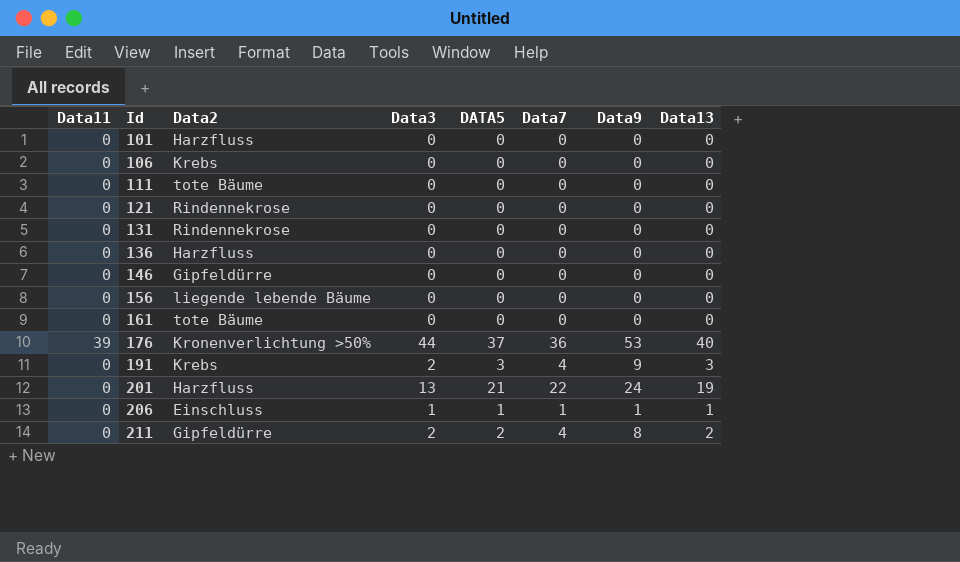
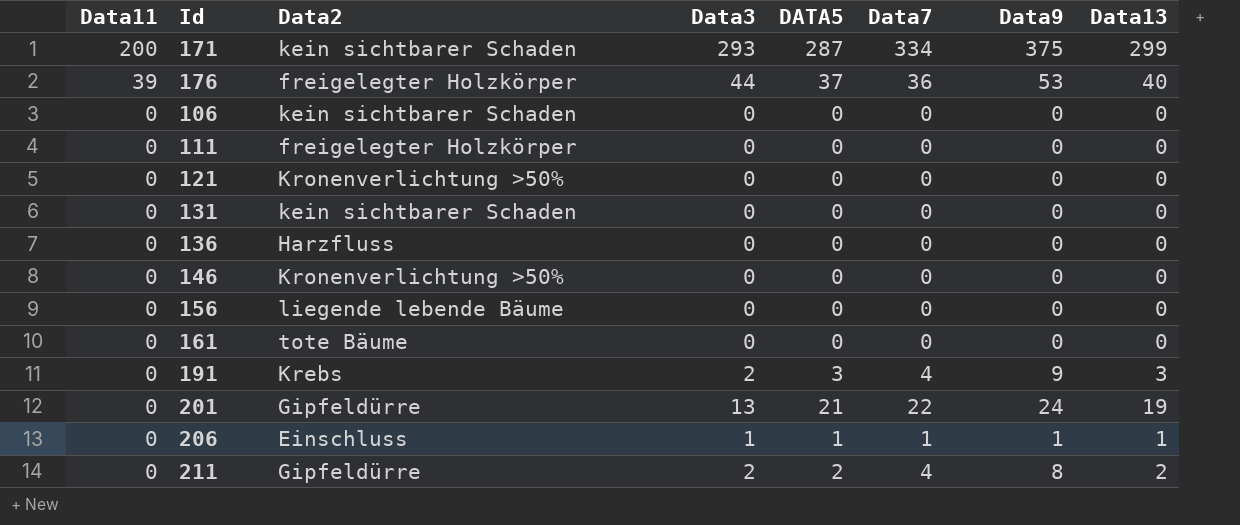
row order: Id ascending -> Data11 descending
row 101: 0 | Harzfluss | 0 | 0 | 0 | 0 | 0 -> none
row 171: none -> 200 | kein sichtbarer Schaden | 293 | 287 | 334 | 375 | 299
176 | Data2: Kronenverlichtung >50% -> freigelegter Holzkörper
106 | Data2: Krebs -> kein sichtbarer Schaden
111 | Data2: tote Bäume -> freigelegter Holzkörper
121 | Data2: Rindennekrose -> Kronenverlichtung >50%
131 | Data2: Rindennekrose -> kein sichtbarer Schaden
146 | Data2: Gipfeldürre -> Kronenverlichtung >50%
201 | Data2: Harzfluss -> Gipfeldürre

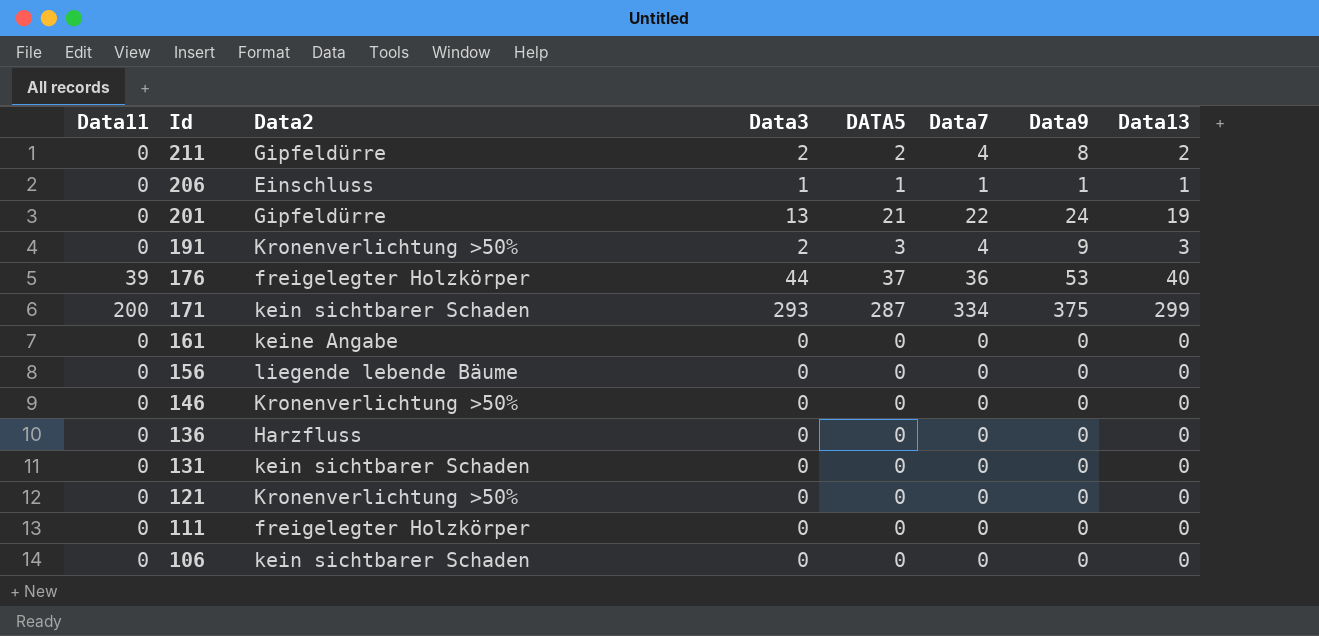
row order: Data11 descending -> Id descending
191 | Data2: Krebs -> Kronenverlichtung >50%
161 | Data2: tote Bäume -> keine Angabe

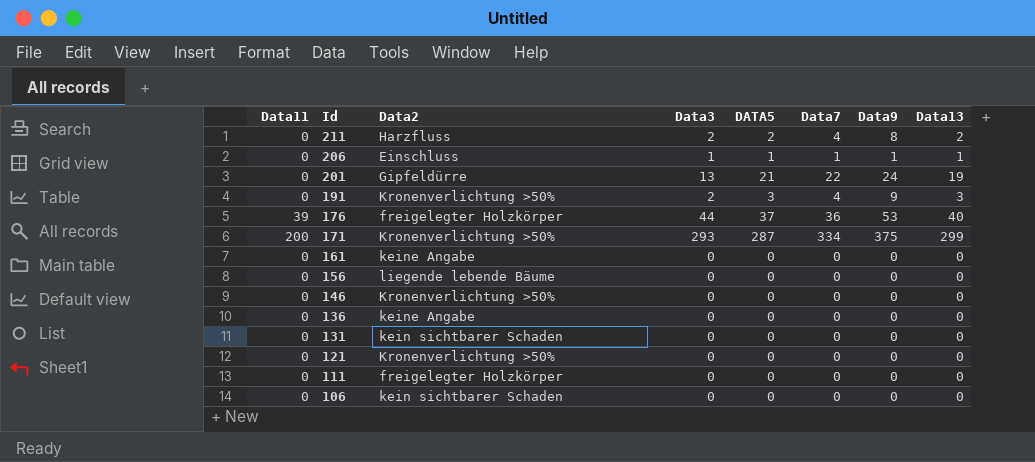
211 | Data2: Gipfeldürre -> Harzfluss
171 | Data2: kein sichtbarer Schaden -> Kronenverlichtung >50%
136 | Data2: Harzfluss -> keine Angabe

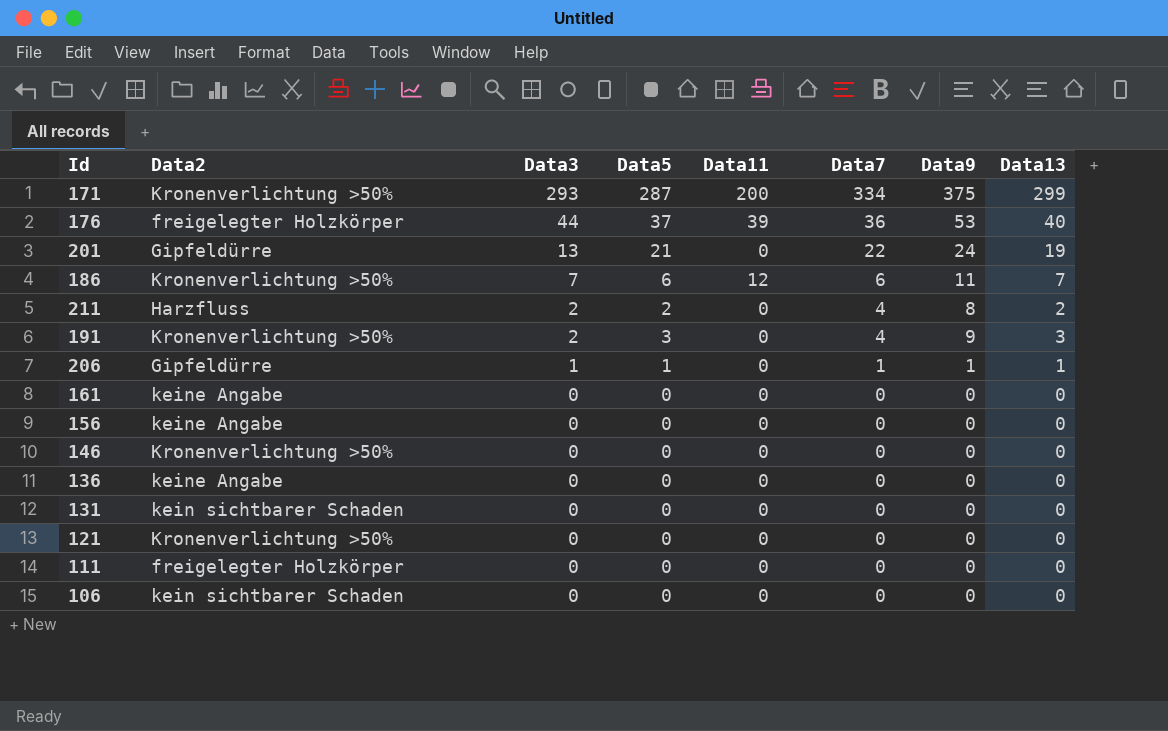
row order: Id descending -> Data3 descending
column name: DATA5 -> Data5
column Data11 | position: 1 -> 5
row 186: none -> Kronenverlichtung >50% | 7 | 6 | 12 | 6 | 11 | 7
206 | Data2: Einschluss -> Gipfeldürre
156 | Data2: liegende lebende Bäume -> keine Angabe

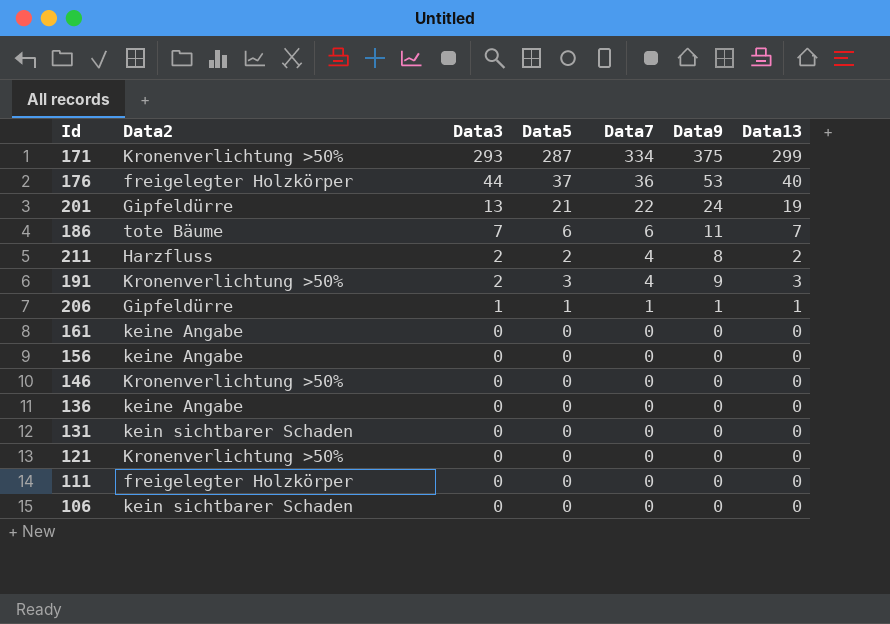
column Data11 | position: 5 -> none
186 | Data2: Kronenverlichtung >50% -> tote Bäume

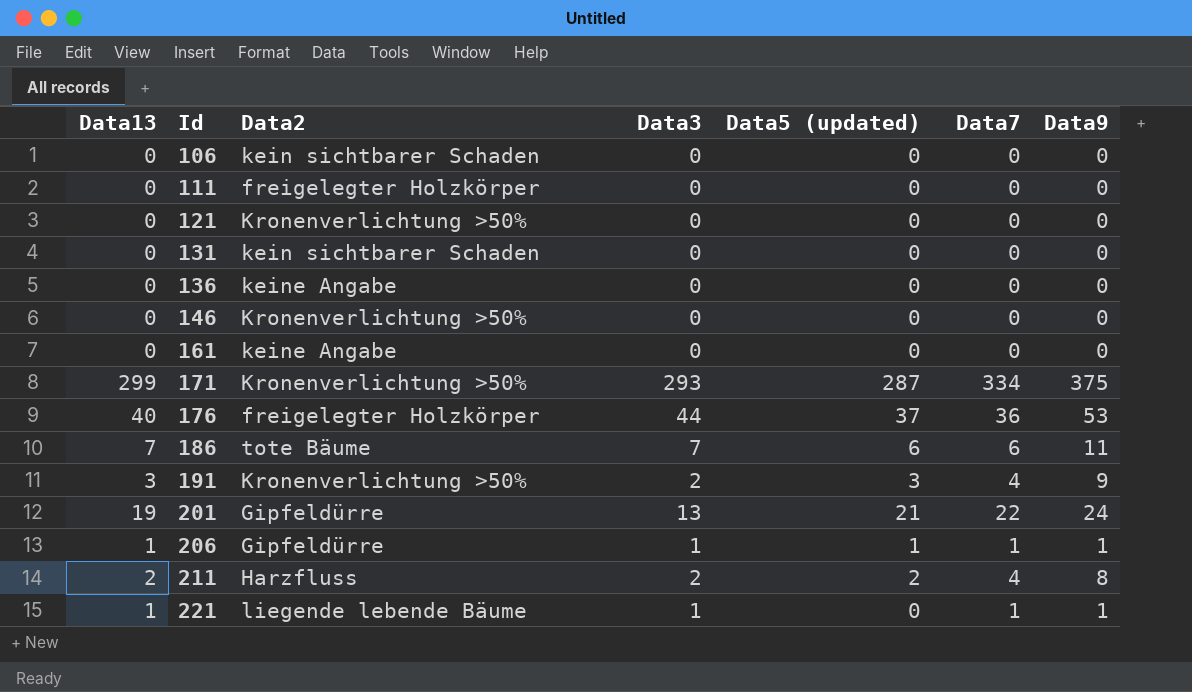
row order: Data3 descending -> Id ascending
column Data13 | position: 7 -> 1
column name: Data5 -> Data5 (updated)
row 156: keine Angabe | 0 | 0 | 0 | 0 | 0 -> none
row 221: none -> 1 | liegende lebende Bäume | 1 | 0 | 1 | 1

